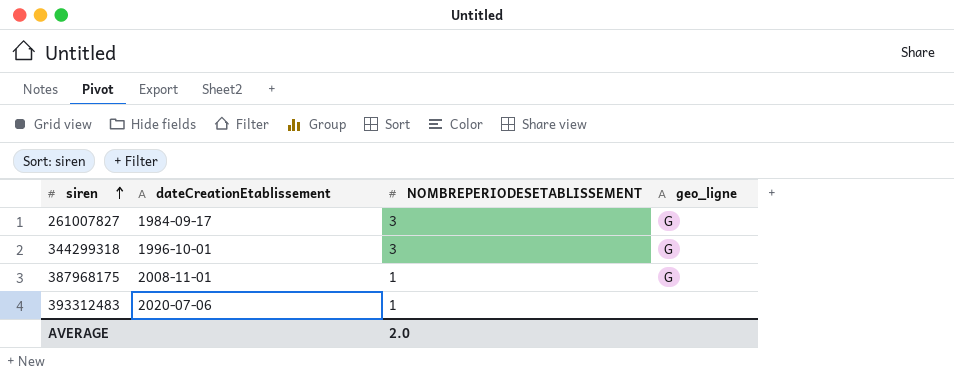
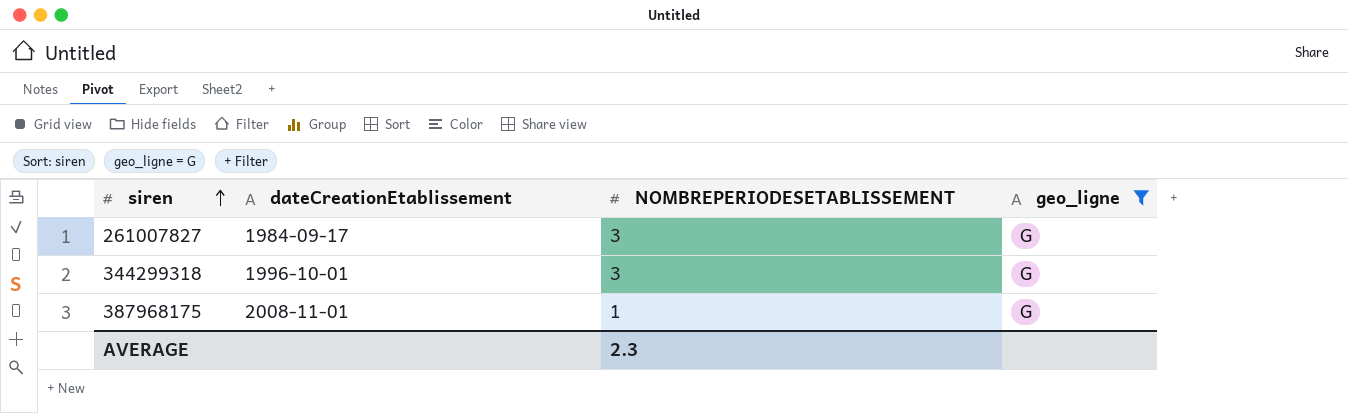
filter: none -> geo_ligne = G
AVERAGE | NOMBREPERIODESETABLISSEMENT: 2.0 -> 2.3

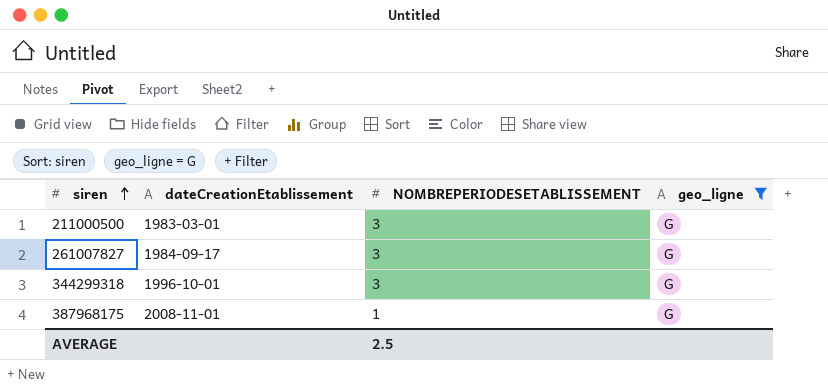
row 211000500: none -> 1983-03-01 | 3 | G
AVERAGE | NOMBREPERIODESETABLISSEMENT: 2.3 -> 2.5

